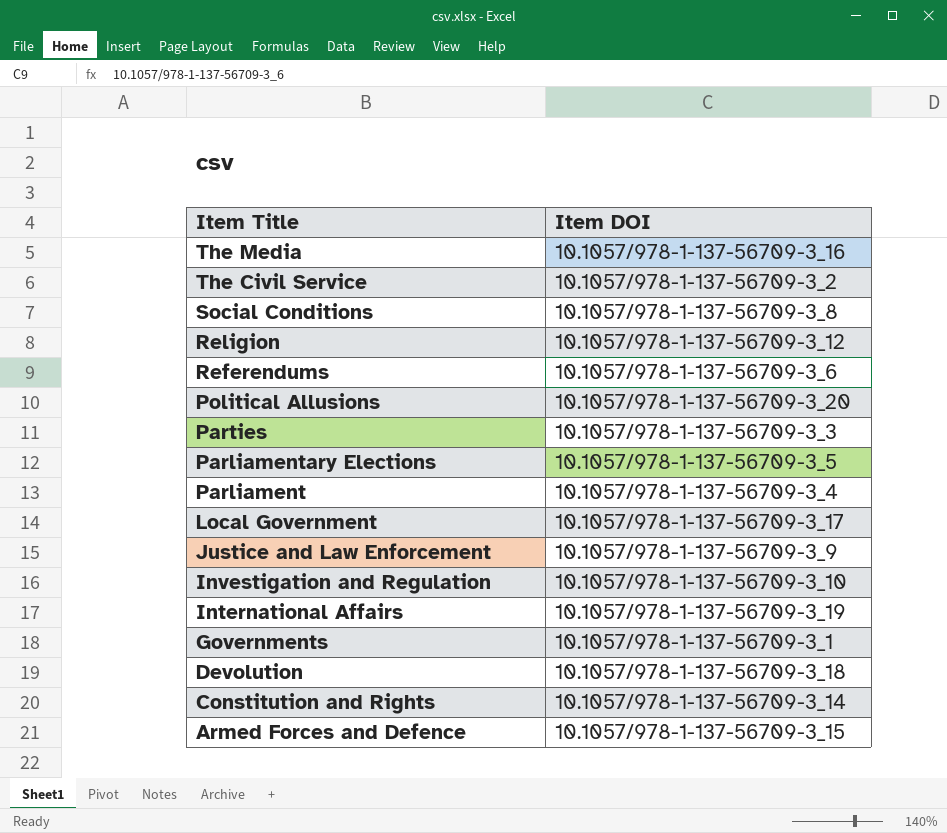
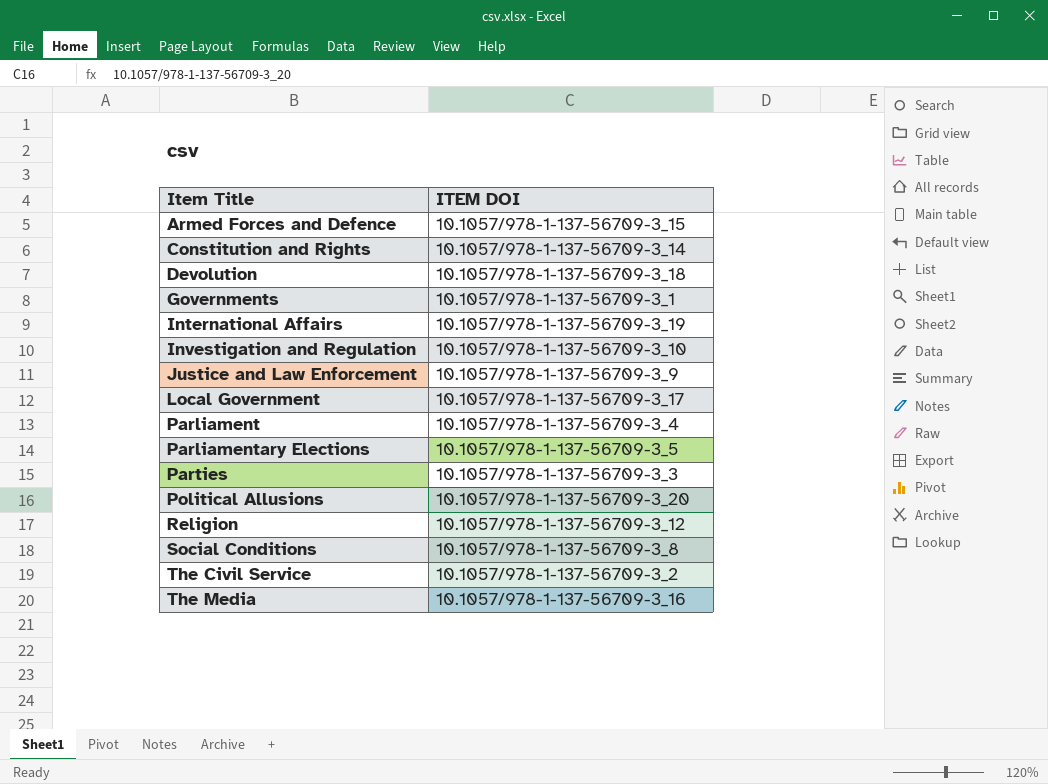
row order: Item Title descending -> Item Title ascending
column name: Item DOI -> ITEM DOI
row Referendums: 10.1057/978-1-137-56709-3_6 -> none

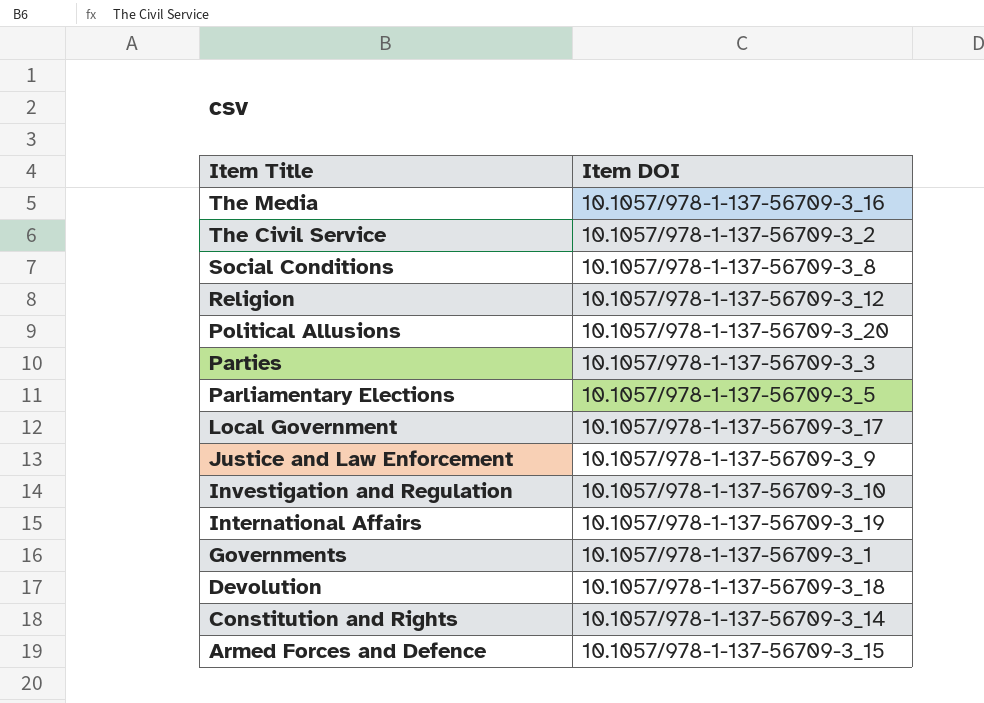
row order: Item Title ascending -> Item Title descending
column name: ITEM DOI -> Item DOI
row Parliament: 10.1057/978-1-137-56709-3_4 -> none

